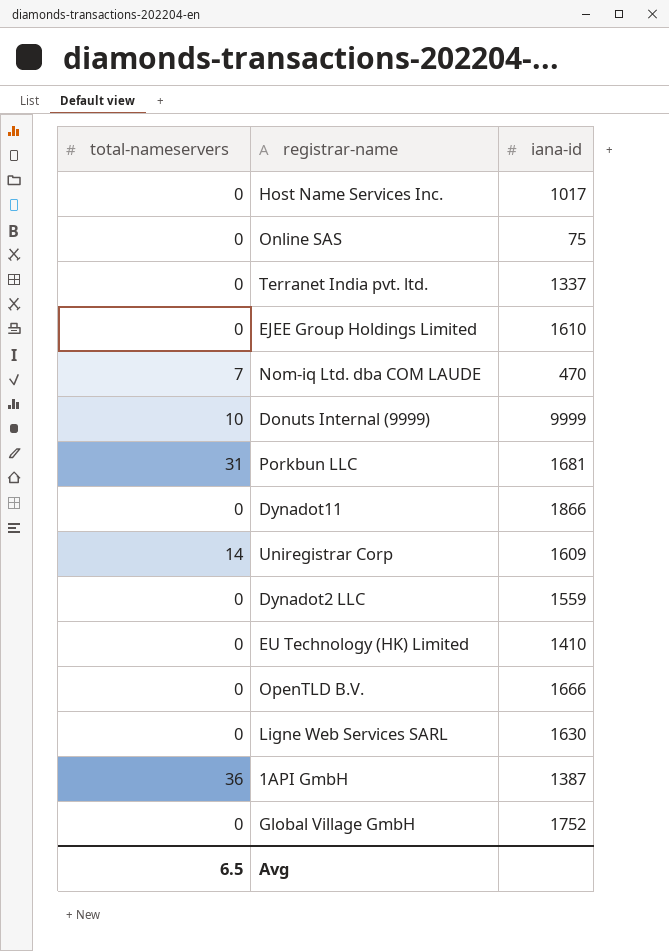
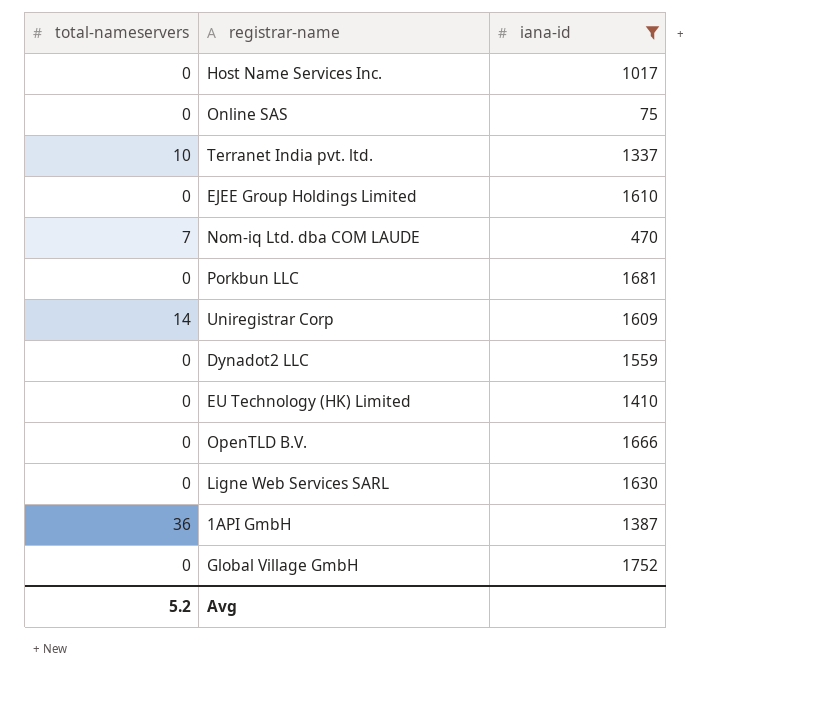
filter: none -> iana-id <= 1752
Terranet India pvt. ltd. | total-nameservers: 0 -> 10
Porkbun LLC | total-nameservers: 31 -> 0
Avg | total-nameservers: 6.5 -> 5.2

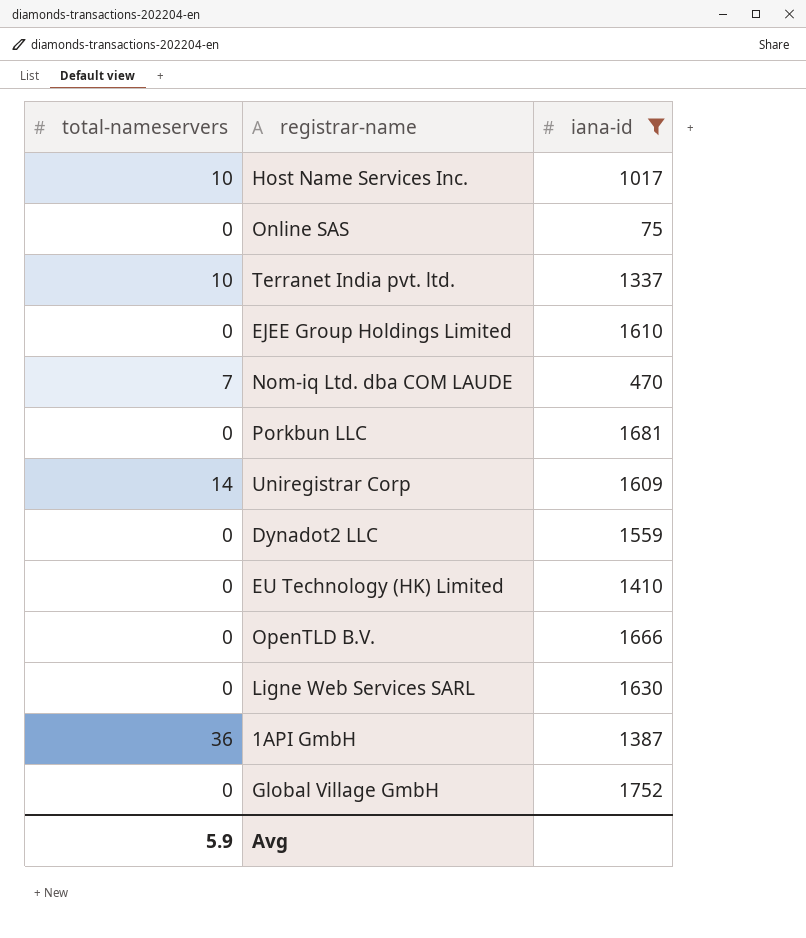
Host Name Services Inc. | total-nameservers: 0 -> 10
Avg | total-nameservers: 5.2 -> 5.9

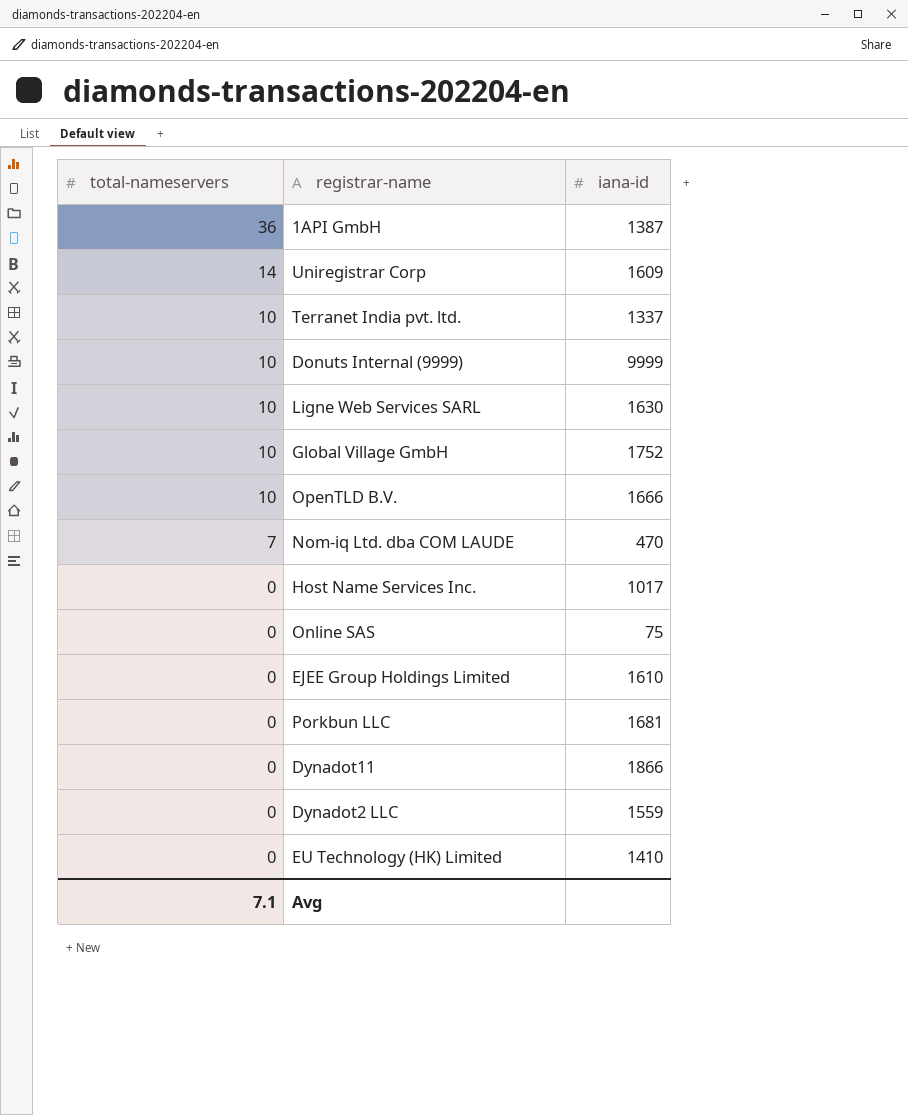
filter: iana-id <= 1752 -> none
row order: none -> total-nameservers descending
Ligne Web Services SARL | total-nameservers: 0 -> 10
Global Village GmbH | total-nameservers: 0 -> 10
OpenTLD B.V. | total-nameservers: 0 -> 10
Host Name Services Inc. | total-nameservers: 10 -> 0
Avg | total-nameservers: 5.9 -> 7.1

